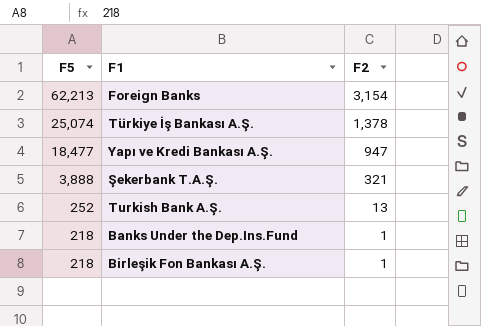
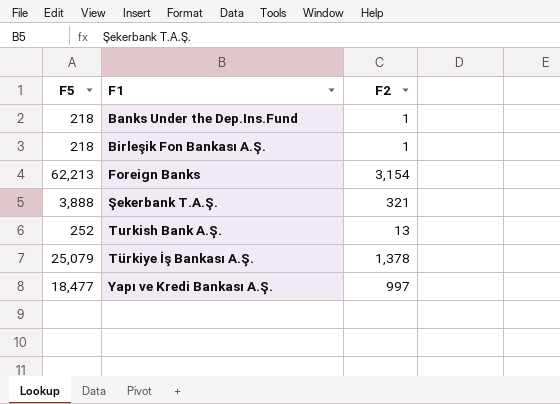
row order: F5 descending -> F1 ascending
Türkiye İş Bankası A.Ş. | F5: 25,074 -> 25,079
Yapı ve Kredi Bankası A.Ş. | F2: 947 -> 997

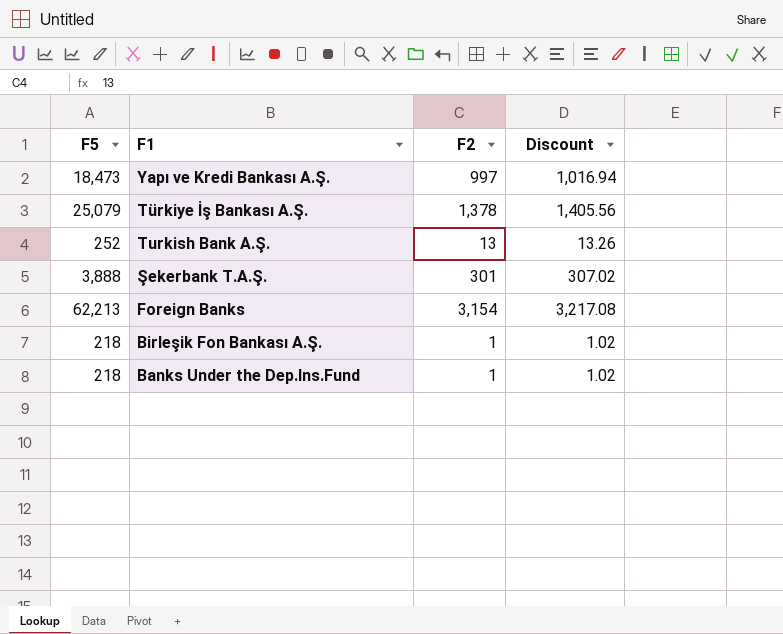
row order: F1 ascending -> F1 descending
column Discount | formula: none -> [F2] * 1.02
Yapı ve Kredi Bankası A.Ş. | F5: 18,477 -> 18,473
Şekerbank T.A.Ş. | F2: 321 -> 301

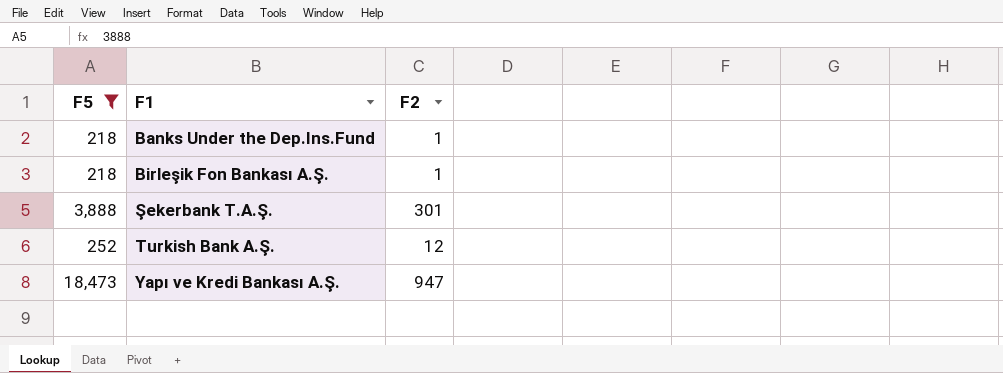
filter: none -> F5 <= 18,473
row order: F1 descending -> F1 ascending
column Discount | formula: [F2] * 1.02 -> none
Turkish Bank A.Ş. | F2: 13 -> 12
Yapı ve Kredi Bankası A.Ş. | F2: 997 -> 947

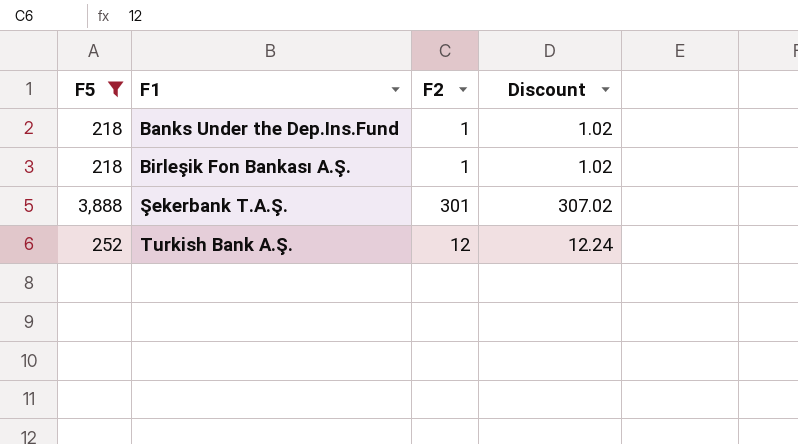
column Discount | formula: none -> [F2] * 1.02
row Yapı ve Kredi Bankası A.Ş.: 18,473 | 947 -> none

